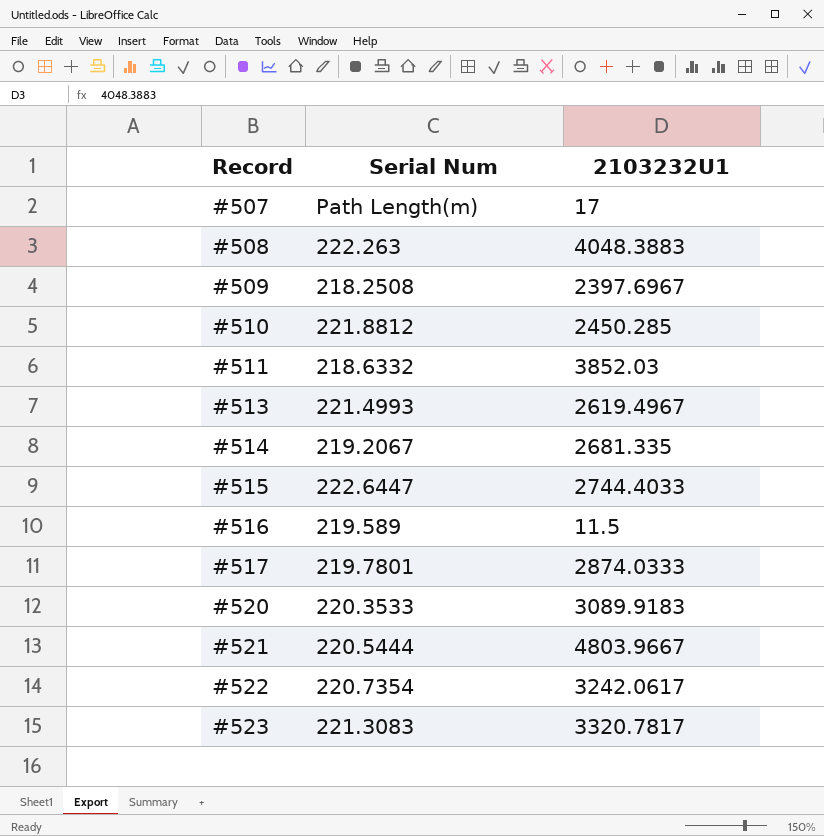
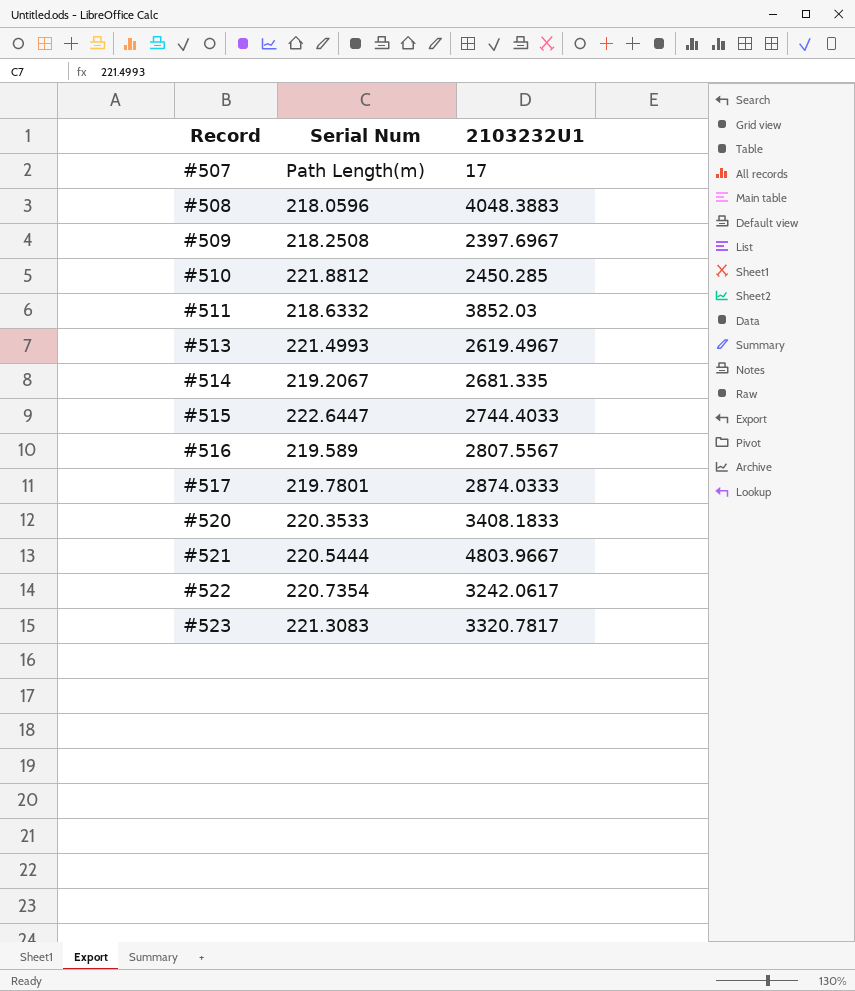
#508 | Serial Num: 222.263 -> 218.0596
#516 | 2103232U1: 11.5 -> 2807.5567
#520 | 2103232U1: 3089.9183 -> 3408.1833

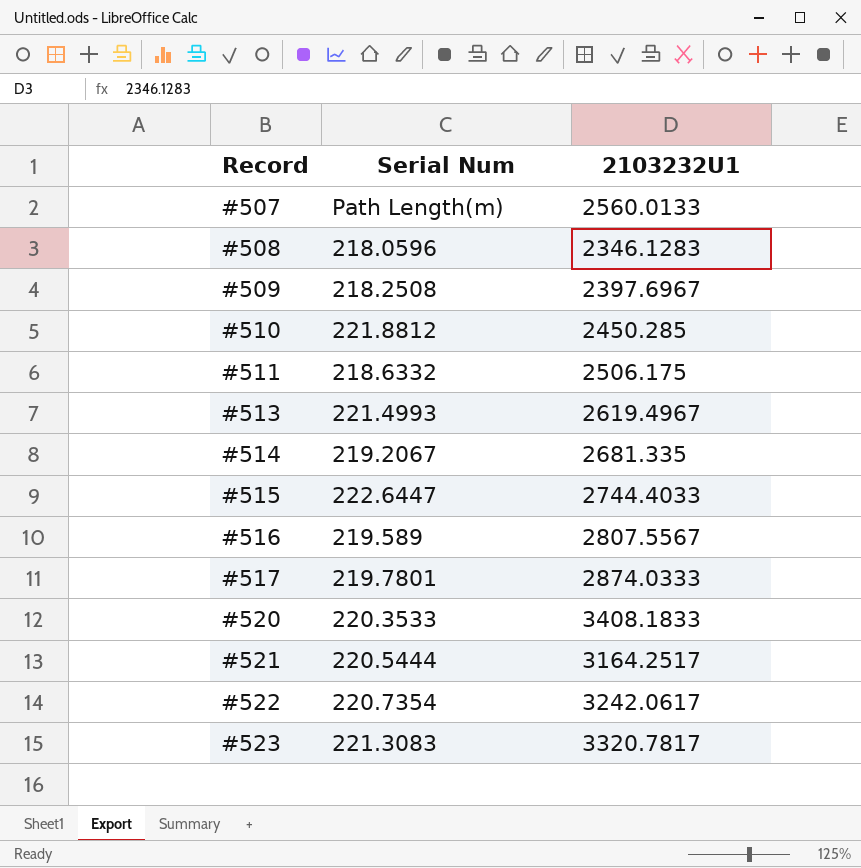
#507 | 2103232U1: 17 -> 2560.0133
#508 | 2103232U1: 4048.3883 -> 2346.1283
#511 | 2103232U1: 3852.03 -> 2506.175
#521 | 2103232U1: 4803.9667 -> 3164.2517

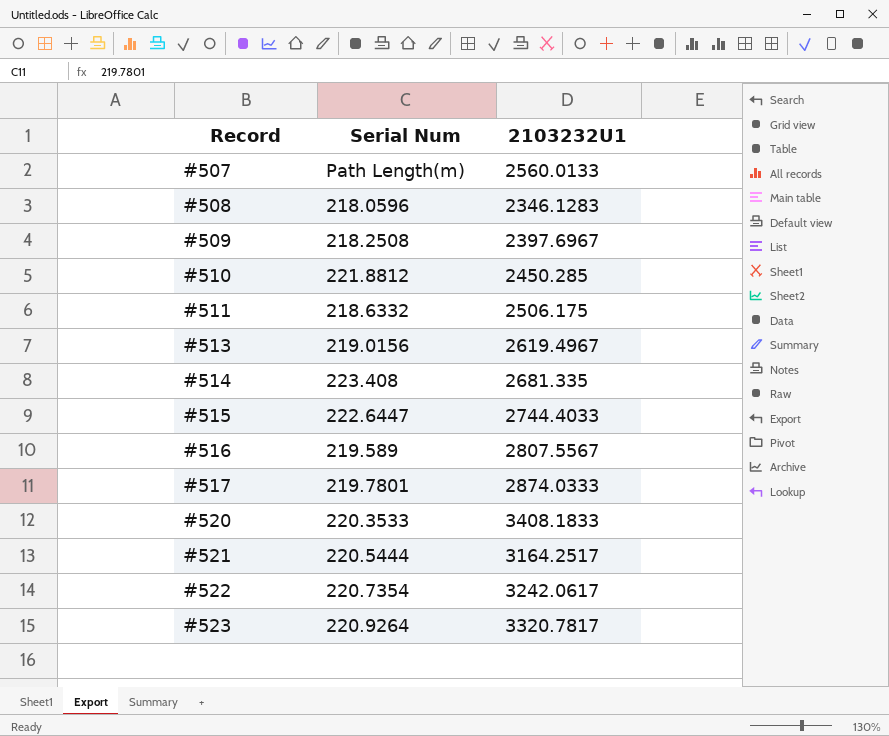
#513 | Serial Num: 221.4993 -> 219.0156
#514 | Serial Num: 219.2067 -> 223.408
#523 | Serial Num: 221.3083 -> 220.9264

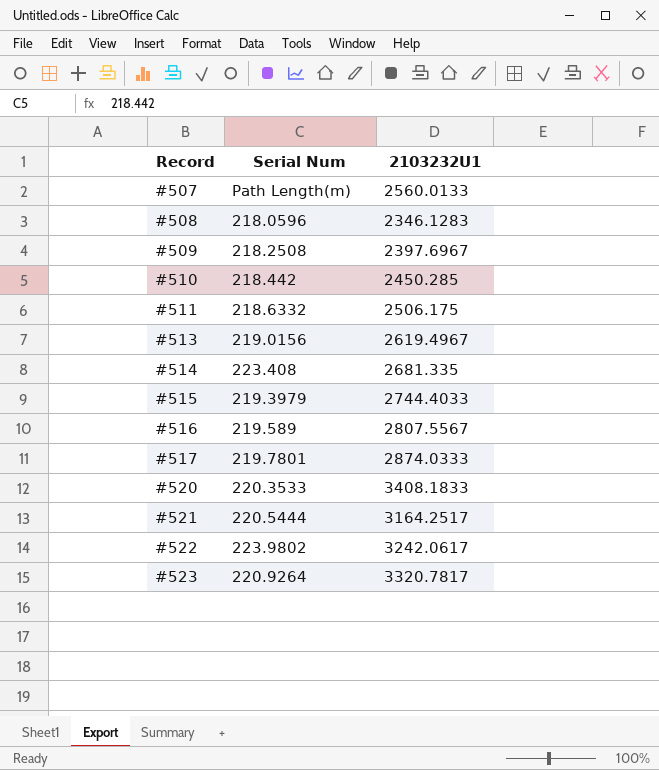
#510 | Serial Num: 221.8812 -> 218.442
#515 | Serial Num: 222.6447 -> 219.3979
#522 | Serial Num: 220.7354 -> 223.9802

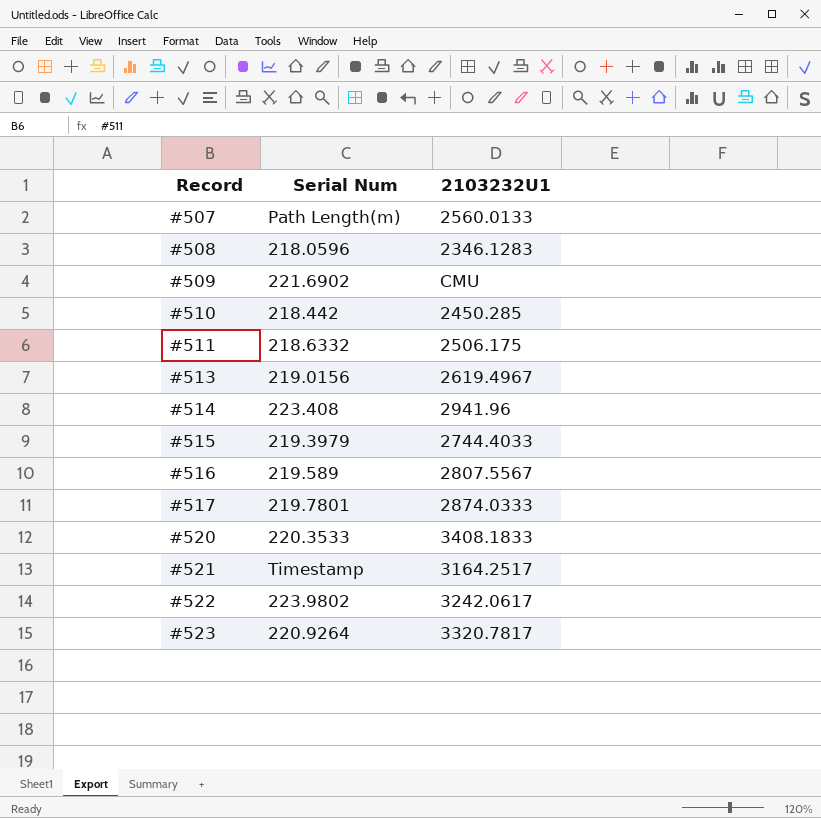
#509 | Serial Num: 218.2508 -> 221.6902
#509 | 2103232U1: 2397.6967 -> CMU
#514 | 2103232U1: 2681.335 -> 2941.96
#521 | Serial Num: 220.5444 -> Timestamp

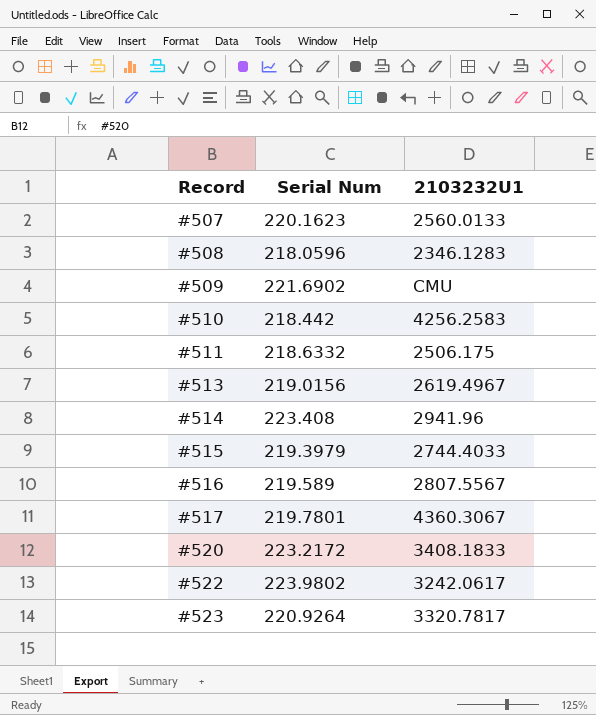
row #521: Timestamp | 3164.2517 -> none
#507 | Serial Num: Path Length(m) -> 220.1623
#510 | 2103232U1: 2450.285 -> 4256.2583
#517 | 2103232U1: 2874.0333 -> 4360.3067
#520 | Serial Num: 220.3533 -> 223.2172

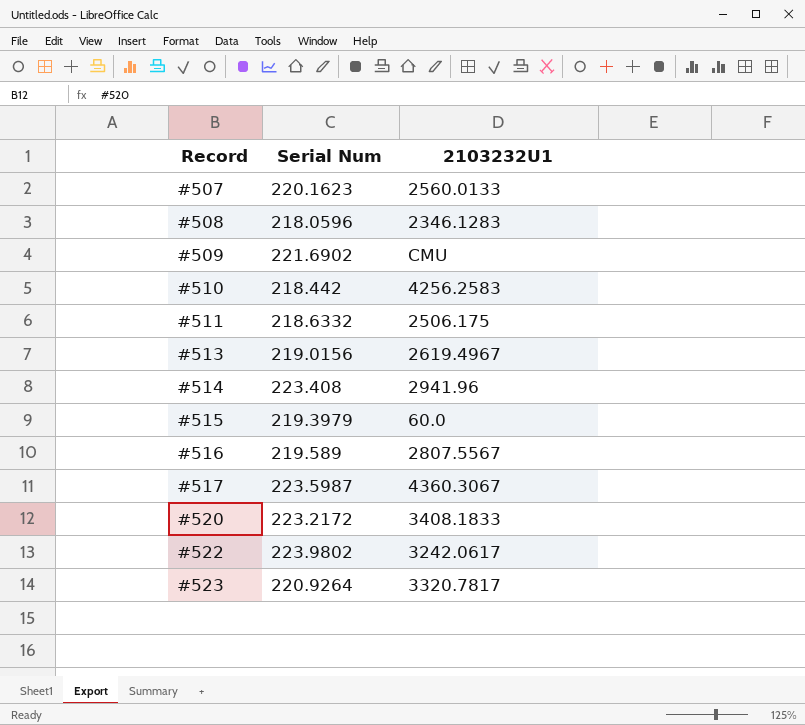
#515 | 2103232U1: 2744.4033 -> 60.0
#517 | Serial Num: 219.7801 -> 223.5987

